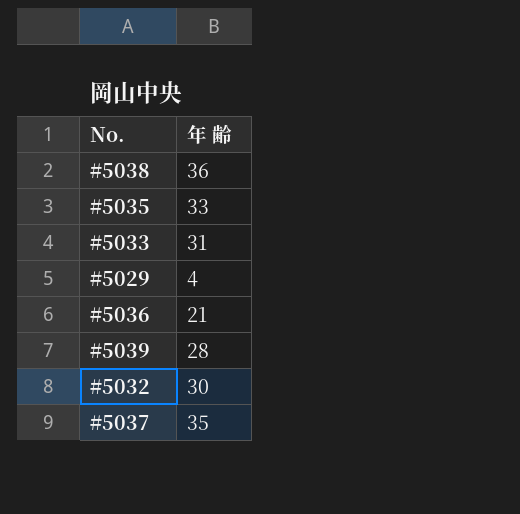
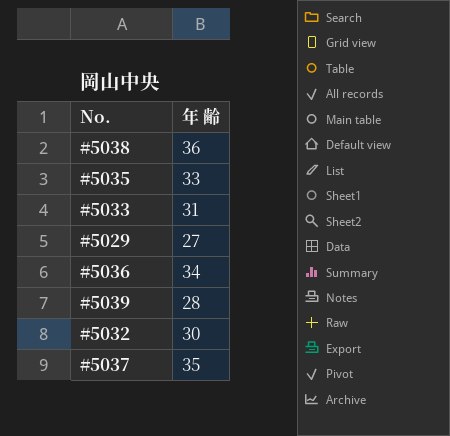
#5029 | 年 齢: 4 -> 27
#5036 | 年 齢: 21 -> 34

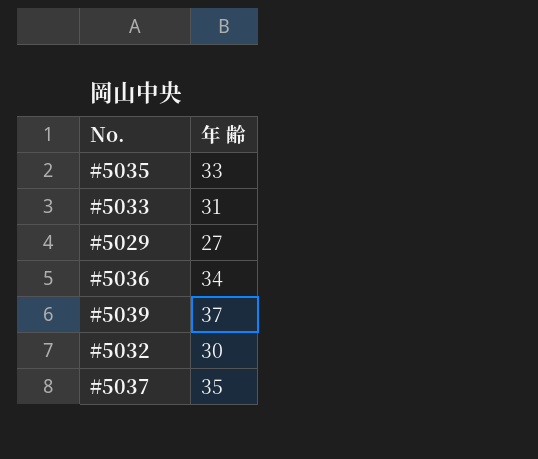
row #5038: 36 -> none
#5039 | 年 齢: 28 -> 37

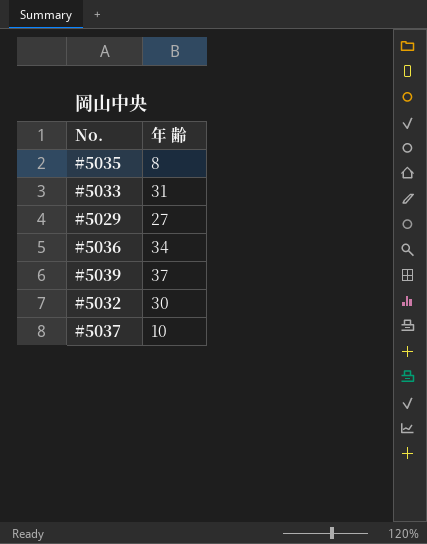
#5035 | 年 齢: 33 -> 8
#5037 | 年 齢: 35 -> 10

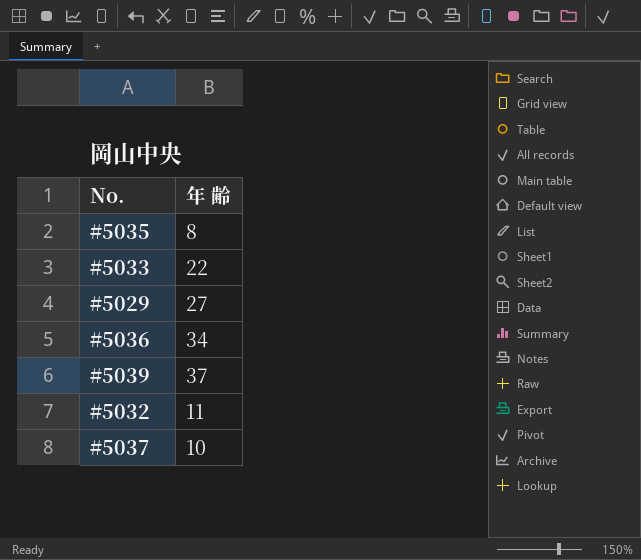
#5033 | 年 齢: 31 -> 22
#5032 | 年 齢: 30 -> 11

